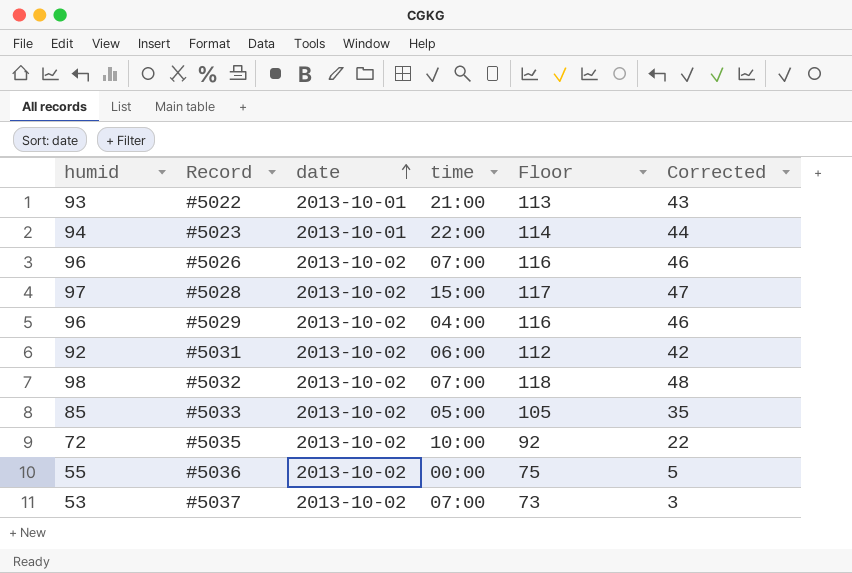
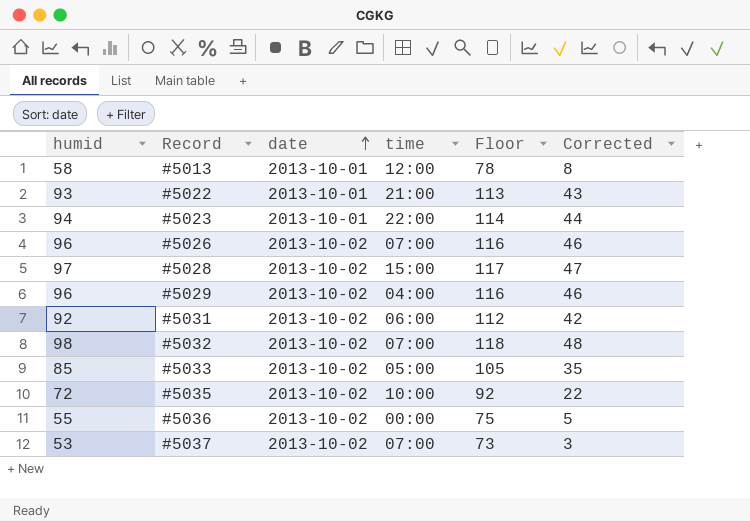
row #5013: none -> 58 | 2013-10-01 | 12:00 | 78 | 8

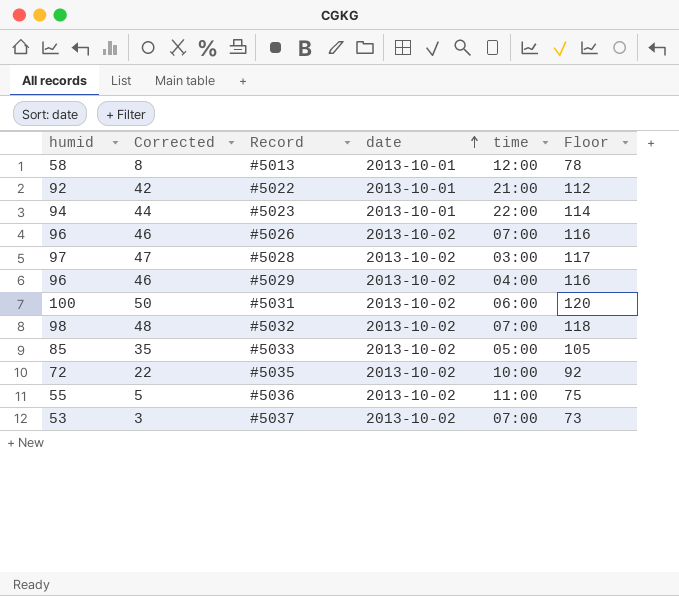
column Corrected | position: 6 -> 2
#5022 | humid: 93 -> 92
#5022 | Corrected: 43 -> 42
#5022 | Floor: 113 -> 112
#5028 | time: 15:00 -> 03:00
#5031 | humid: 92 -> 100
#5031 | Corrected: 42 -> 50
#5031 | Floor: 112 -> 120
#5036 | time: 00:00 -> 11:00

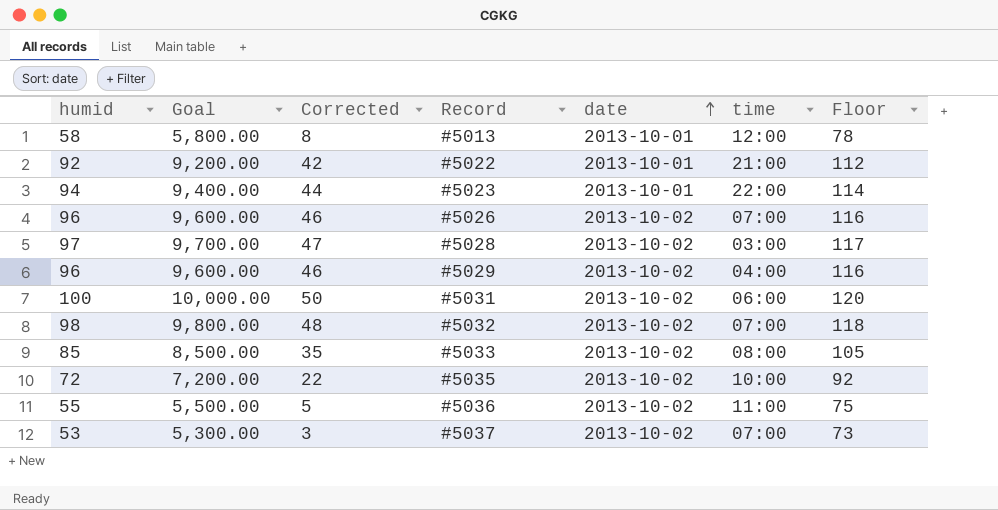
column Goal | formula: none -> [humid] * 100
#5033 | time: 05:00 -> 08:00

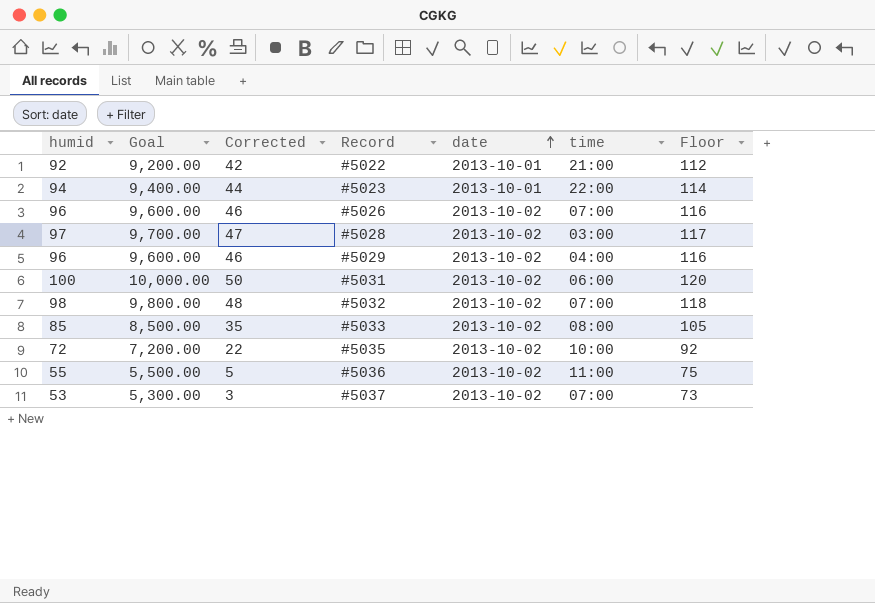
row #5013: 58 | 5,800.00 | 8 | 2013-10-01 | 12:00 | 78 -> none

